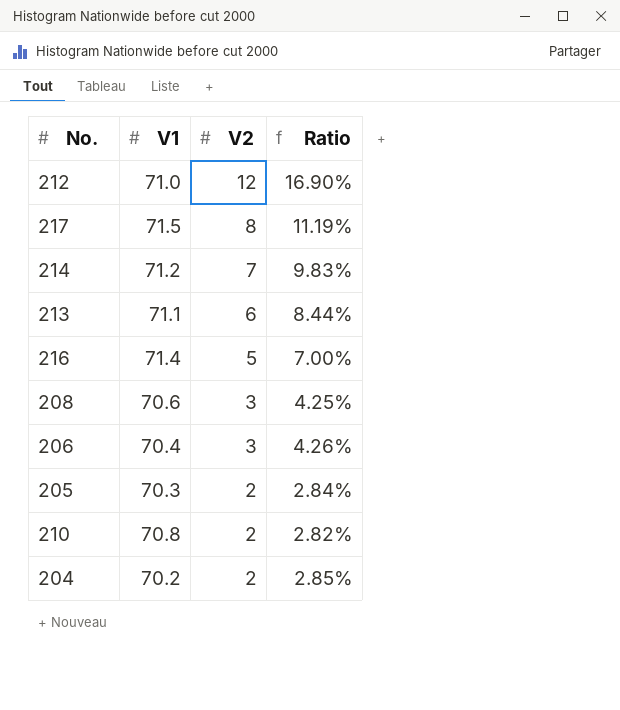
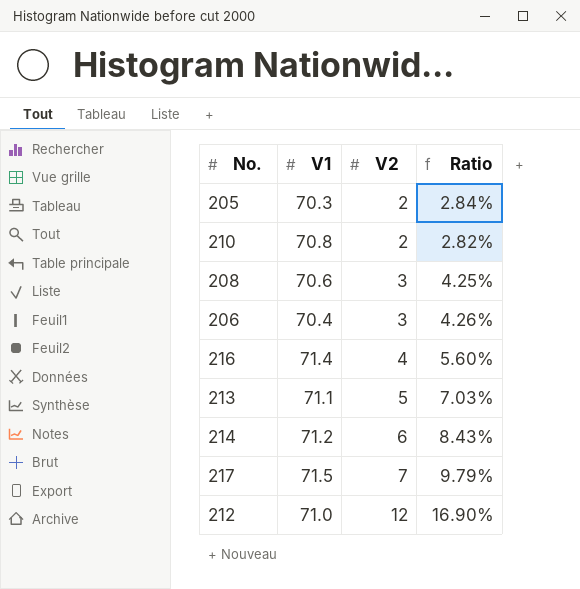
row order: V2 descending -> V2 ascending
row 204: 70.2 | 2 | 2.85% -> none
216 | V2: 5 -> 4
216 | Ratio: 7.00% -> 5.60%
213 | V2: 6 -> 5
213 | Ratio: 8.44% -> 7.03%
214 | V2: 7 -> 6
214 | Ratio: 9.83% -> 8.43%
217 | V2: 8 -> 7
217 | Ratio: 11.19% -> 9.79%

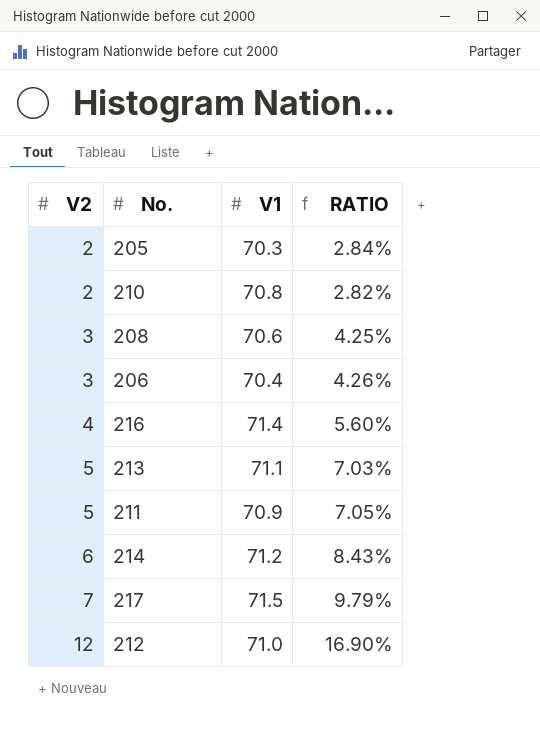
column V2 | position: 3 -> 1
column name: Ratio -> RATIO
row 211: none -> 5 | 70.9 | 7.05%

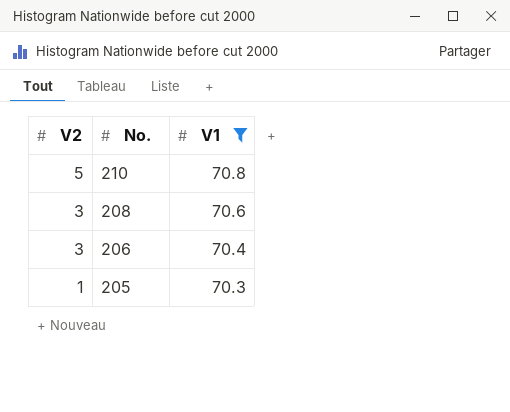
filter: none -> V1 <= 70.8
row order: V2 ascending -> V2 descending
column RATIO | formula: [V2] / [V1] -> none
210 | V2: 2 -> 5
205 | V2: 2 -> 1

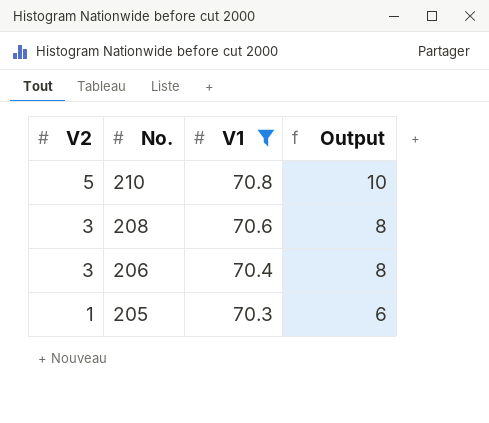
column Output | formula: none -> [V2] + 5

